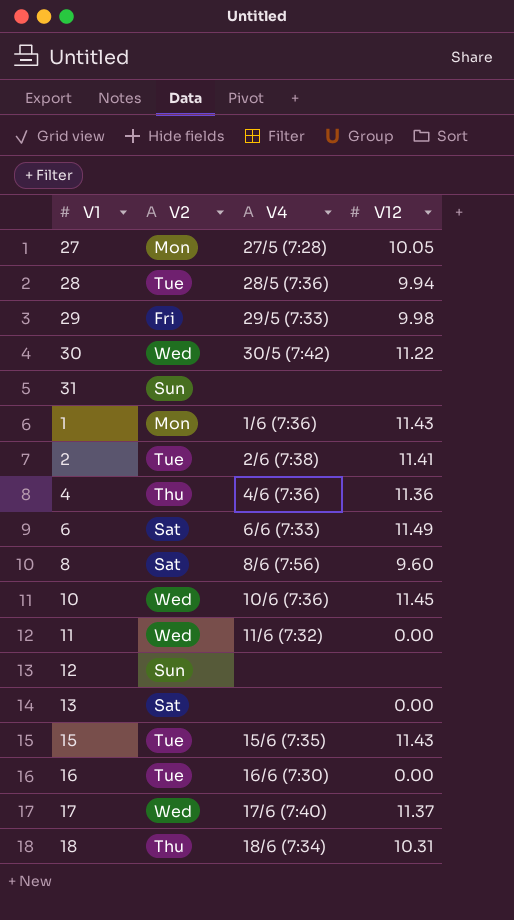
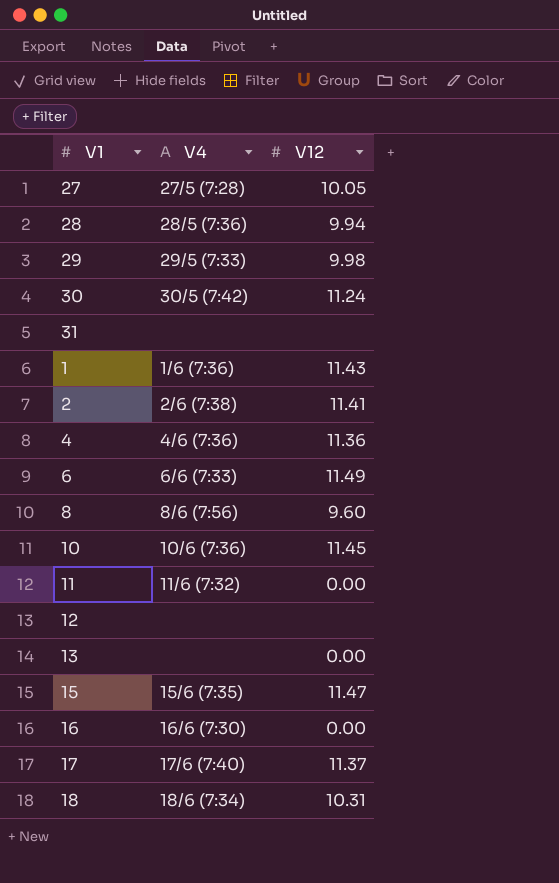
column V2 | position: 2 -> none
30 | V12: 11.22 -> 11.24
15 | V12: 11.43 -> 11.47

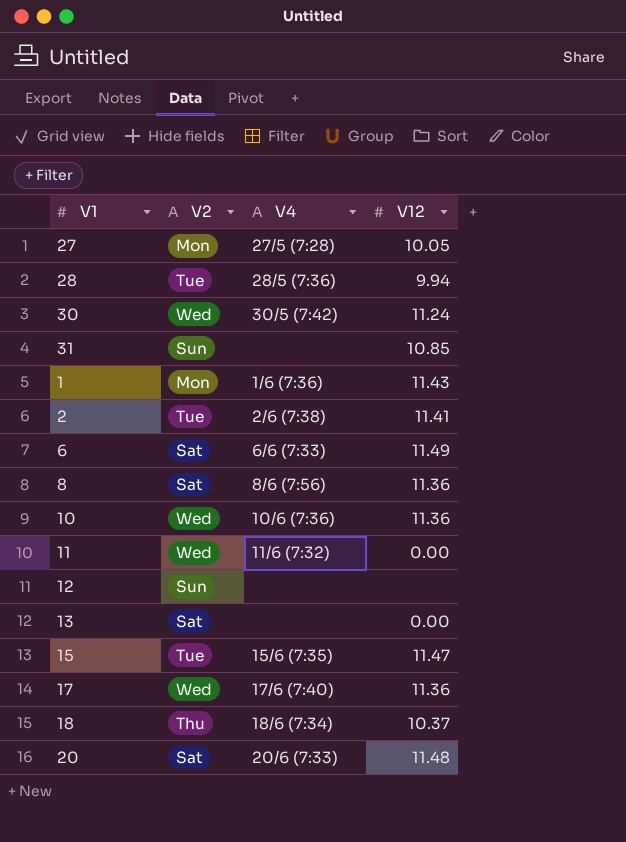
column V2 | position: none -> 2
row 29: 29/5 (7:33) | 9.98 -> none
row 4: 4/6 (7:36) | 11.36 -> none
row 16: 16/6 (7:30) | 0.00 -> none
31 | V12: none -> 10.85
8 | V12: 9.60 -> 11.36
10 | V12: 11.45 -> 11.36
17 | V12: 11.37 -> 11.36
18 | V12: 10.31 -> 10.37
row 20: none -> Sat | 20/6 (7:33) | 11.48

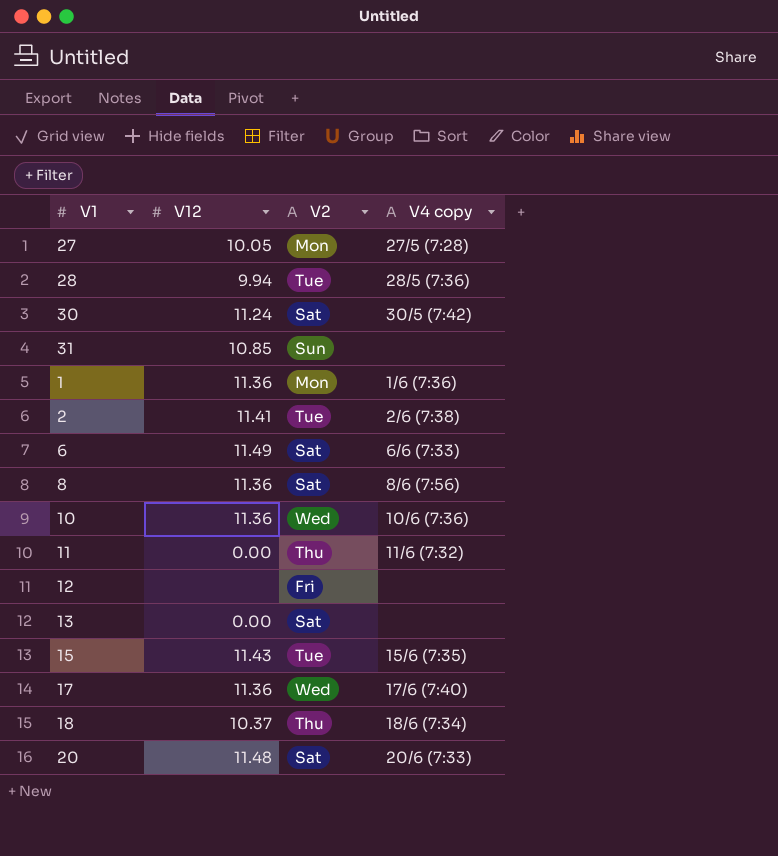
column V12 | position: 4 -> 2
column name: V4 -> V4 copy
30 | V2: Wed -> Sat
1 | V12: 11.43 -> 11.36
11 | V2: Wed -> Thu
12 | V2: Sun -> Fri
15 | V12: 11.47 -> 11.43

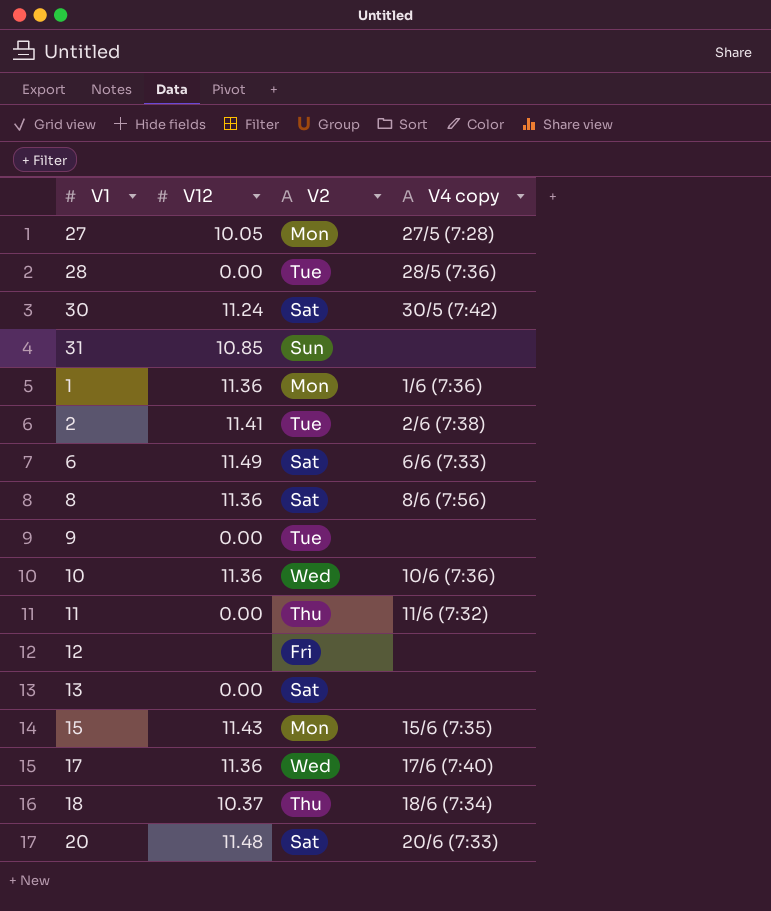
28 | V12: 9.94 -> 0.00
row 9: none -> 0.00 | Tue | none
15 | V2: Tue -> Mon

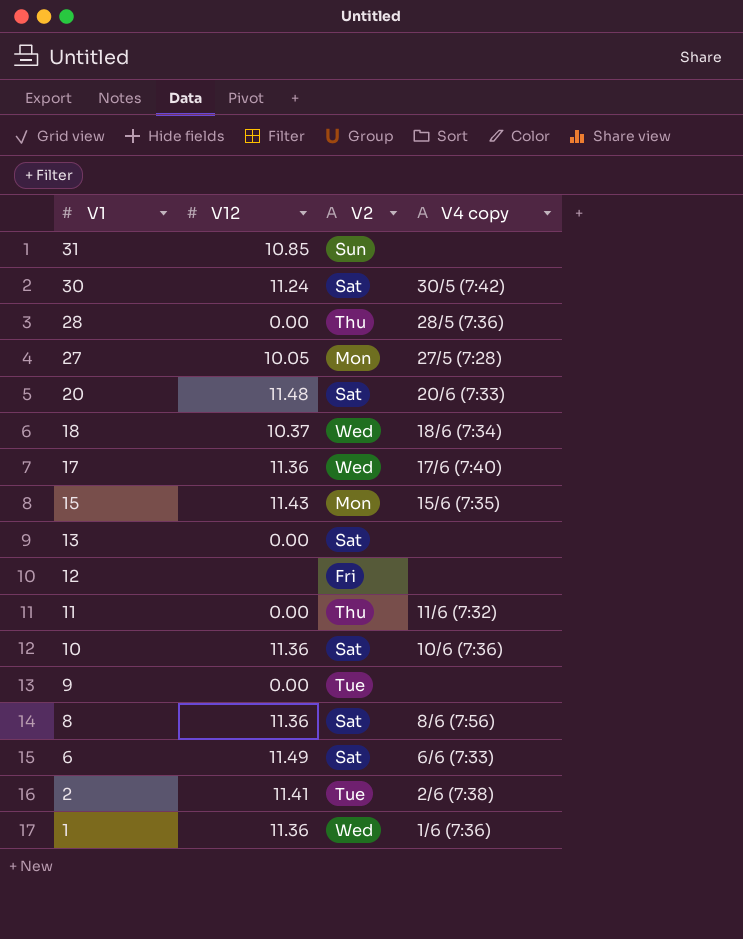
row order: none -> V1 descending
28 | V2: Tue -> Thu
18 | V2: Thu -> Wed
10 | V2: Wed -> Sat
1 | V2: Mon -> Wed

